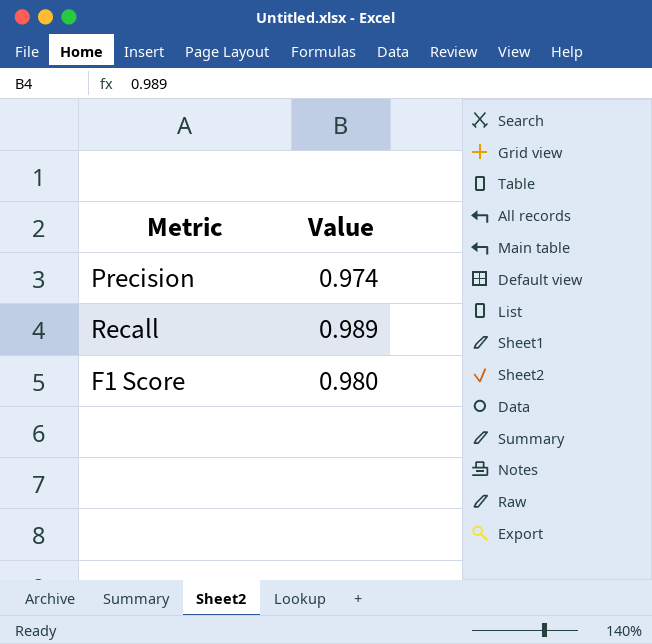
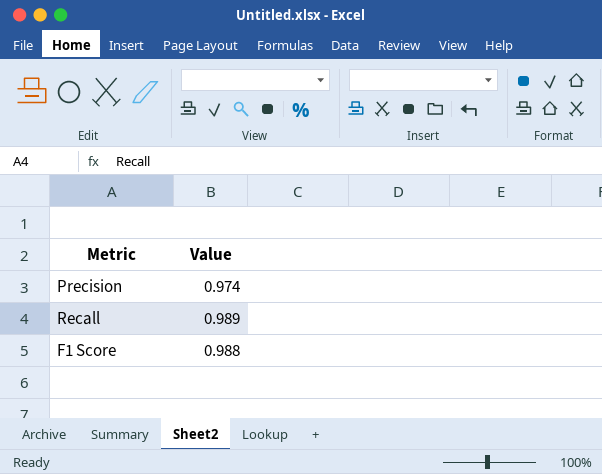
F1 Score | Value: 0.980 -> 0.988

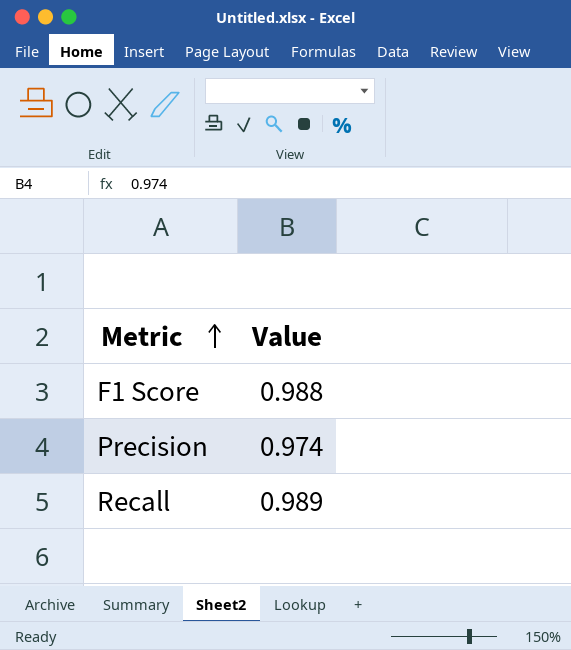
row order: none -> Metric ascending

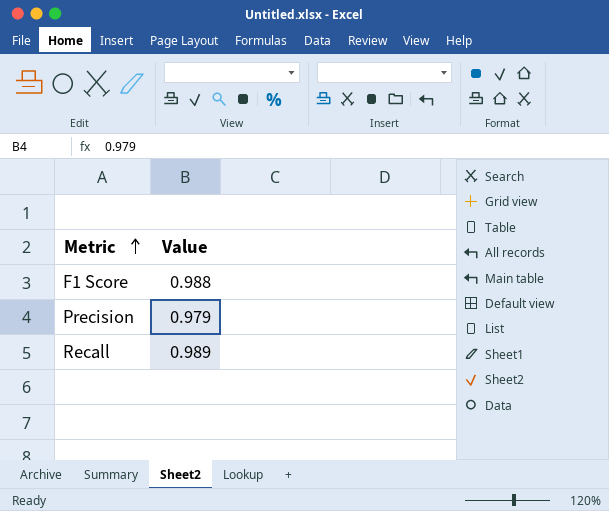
Precision | Value: 0.974 -> 0.979

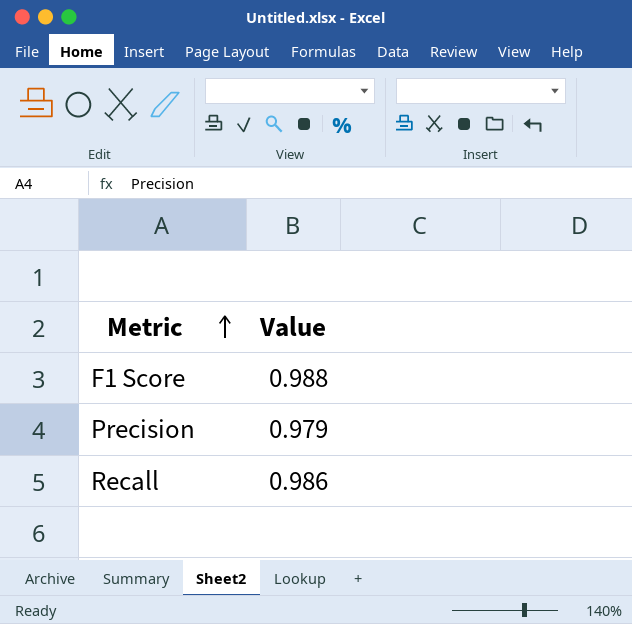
Recall | Value: 0.989 -> 0.986

